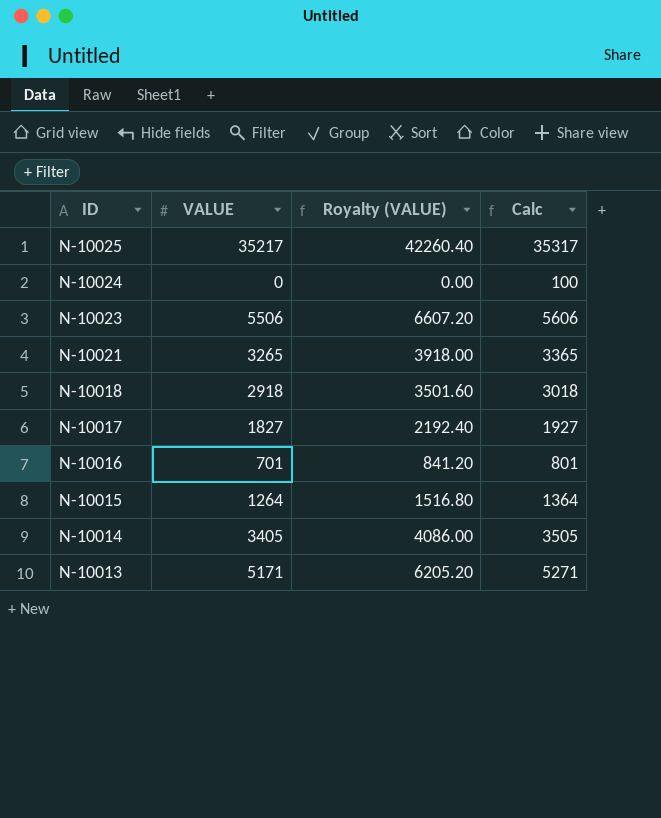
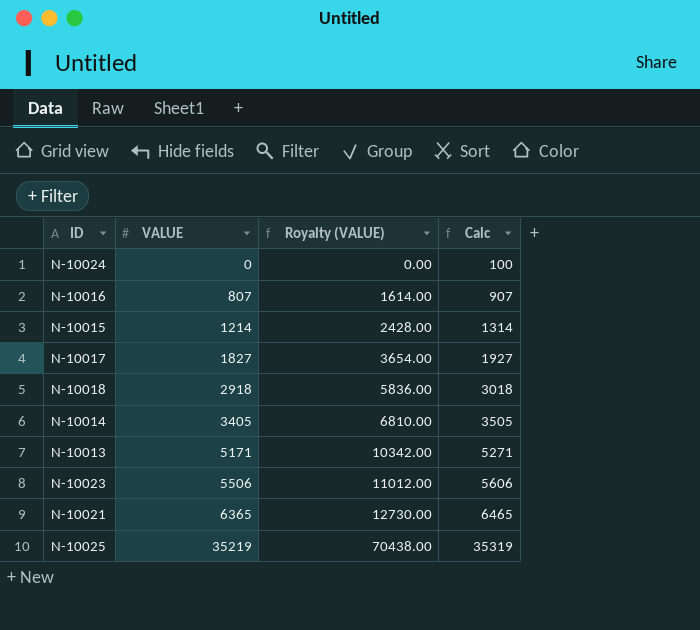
row order: ID descending -> VALUE ascending
column Royalty (VALUE) | formula: [VALUE] * 1.2 -> [VALUE] * 2
N-10016 | VALUE: 701 -> 807
N-10016 | Calc: 801 -> 907
N-10015 | VALUE: 1264 -> 1214
N-10015 | Calc: 1364 -> 1314
N-10021 | VALUE: 3265 -> 6365
N-10021 | Calc: 3365 -> 6465
N-10025 | VALUE: 35217 -> 35219
N-10025 | Calc: 35317 -> 35319

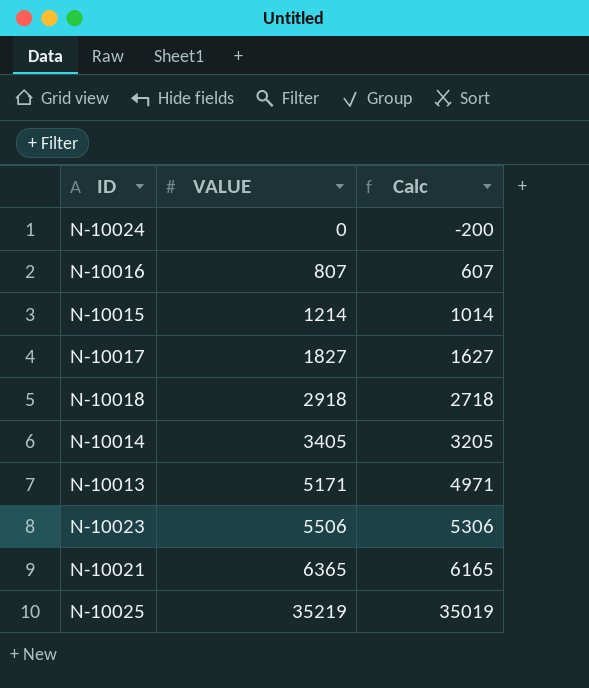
column Royalty (VALUE) | formula: [VALUE] * 2 -> none
column Calc | formula: [VALUE] + 100 -> [VALUE] - 200

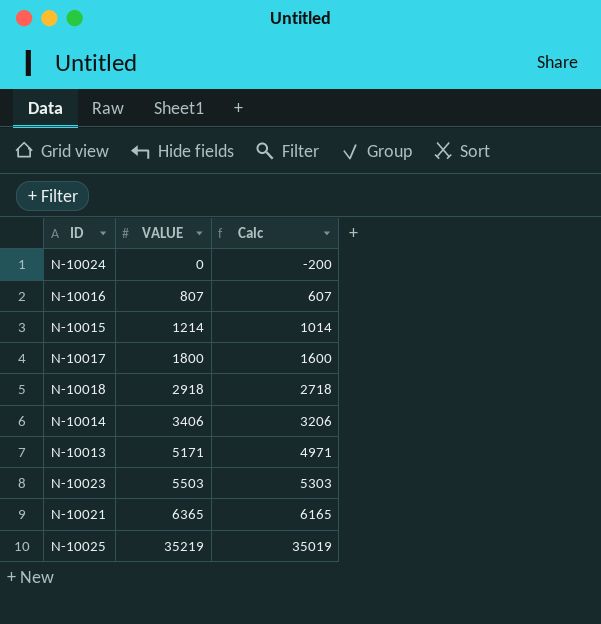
N-10017 | VALUE: 1827 -> 1800
N-10017 | Calc: 1627 -> 1600
N-10014 | VALUE: 3405 -> 3406
N-10014 | Calc: 3205 -> 3206
N-10023 | VALUE: 5506 -> 5503
N-10023 | Calc: 5306 -> 5303

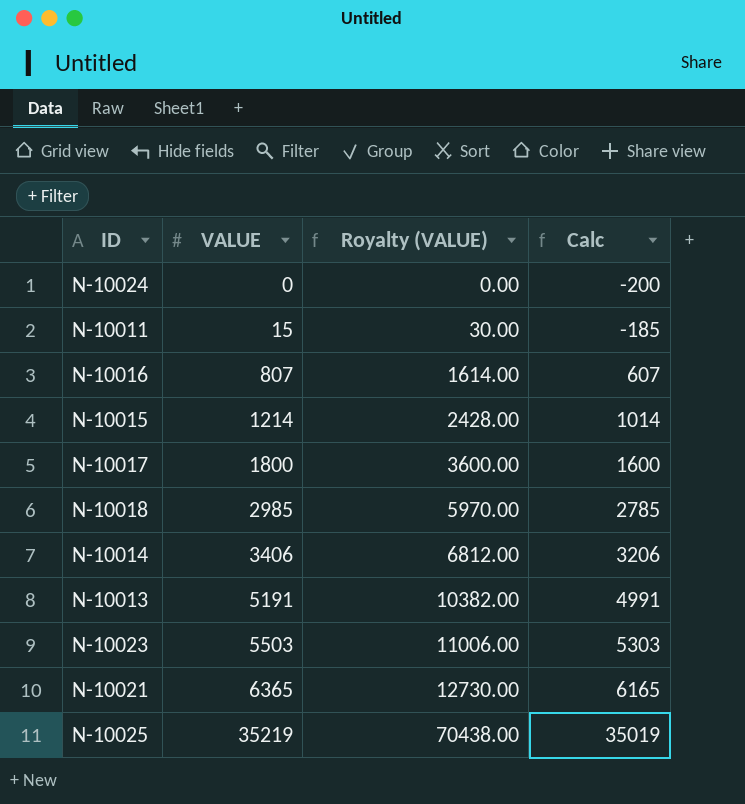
column Royalty (VALUE) | formula: none -> [VALUE] * 2
row N-10011: none -> 15 | 30.00 | -185
N-10018 | VALUE: 2918 -> 2985
N-10018 | Calc: 2718 -> 2785
N-10013 | VALUE: 5171 -> 5191
N-10013 | Calc: 4971 -> 4991

